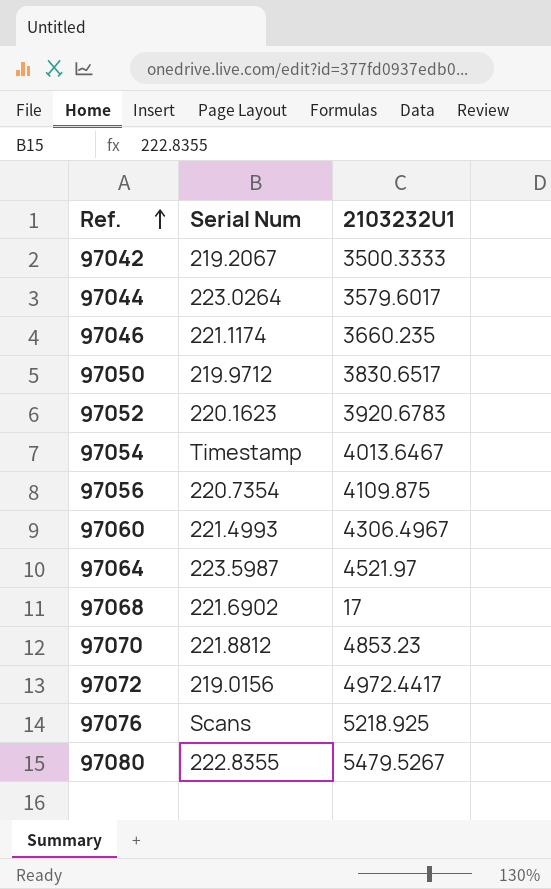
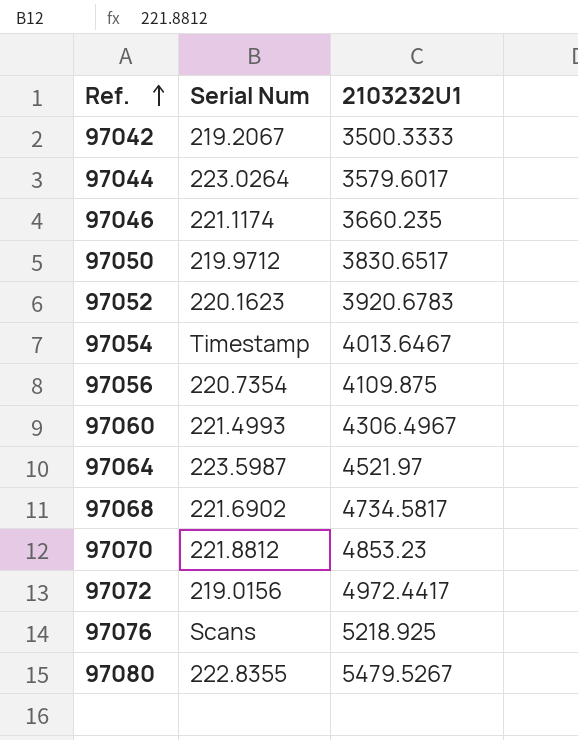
97068 | 2103232U1: 17 -> 4734.5817

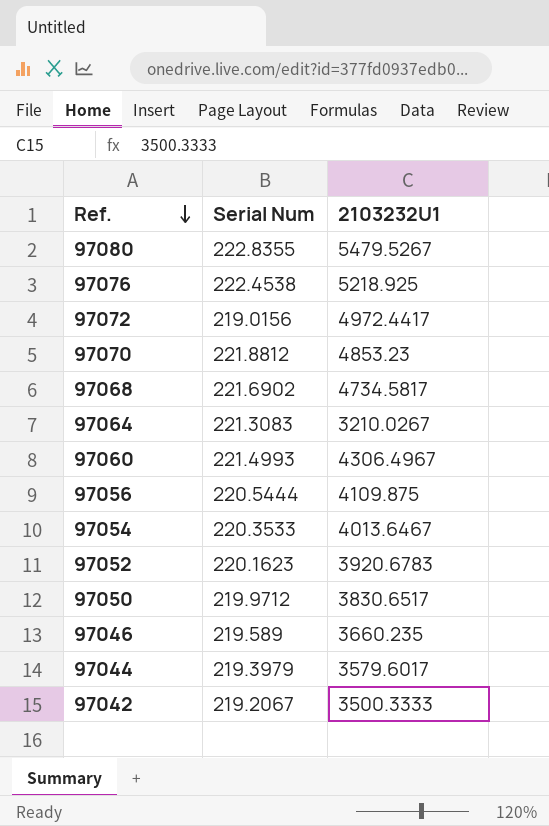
row order: Ref. ascending -> Ref. descending
97076 | Serial Num: Scans -> 222.4538
97064 | Serial Num: 223.5987 -> 221.3083
97064 | 2103232U1: 4521.97 -> 3210.0267
97056 | Serial Num: 220.7354 -> 220.5444
97054 | Serial Num: Timestamp -> 220.3533
97046 | Serial Num: 221.1174 -> 219.589
97044 | Serial Num: 223.0264 -> 219.3979

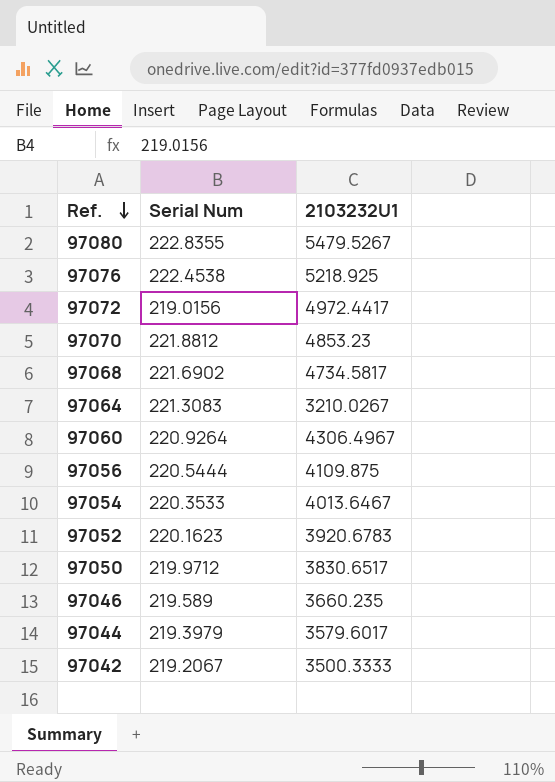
97060 | Serial Num: 221.4993 -> 220.9264

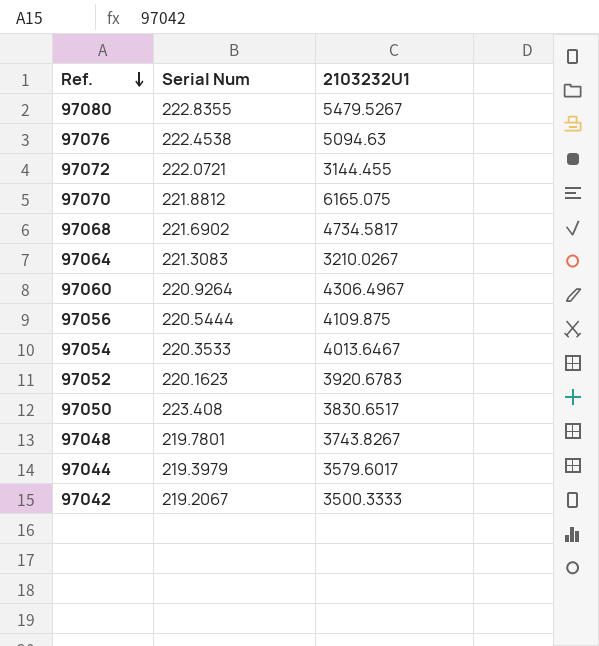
row 97046: 219.589 | 3660.235 -> none
97076 | 2103232U1: 5218.925 -> 5094.63
97072 | Serial Num: 219.0156 -> 222.0721
97072 | 2103232U1: 4972.4417 -> 3144.455
97070 | 2103232U1: 4853.23 -> 6165.075
97050 | Serial Num: 219.9712 -> 223.408
row 97048: none -> 219.7801 | 3743.8267

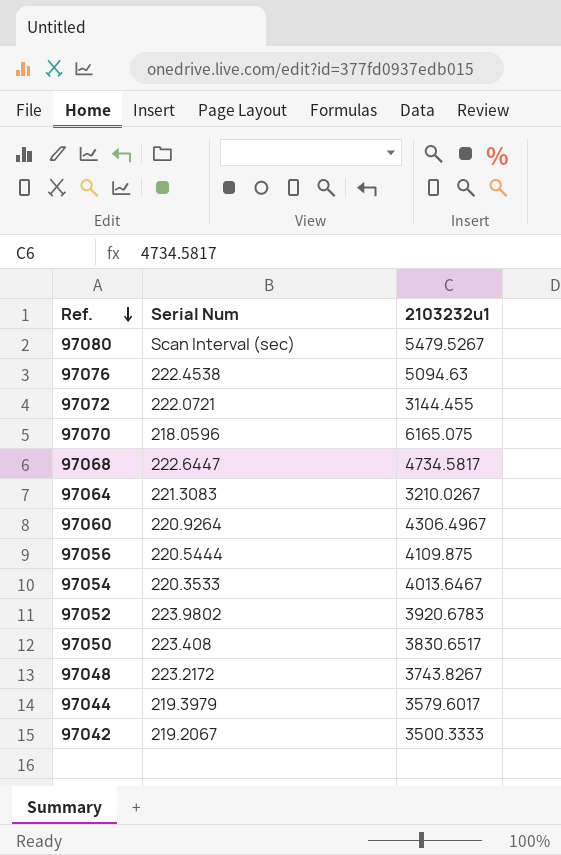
column name: 2103232U1 -> 2103232u1
97080 | Serial Num: 222.8355 -> Scan Interval (sec)
97070 | Serial Num: 221.8812 -> 218.0596
97068 | Serial Num: 221.6902 -> 222.6447
97052 | Serial Num: 220.1623 -> 223.9802
97048 | Serial Num: 219.7801 -> 223.2172

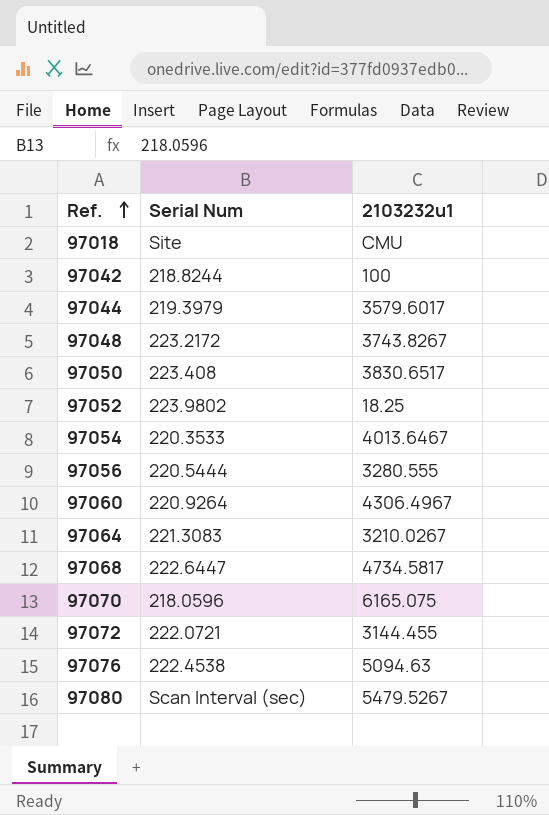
row order: Ref. descending -> Ref. ascending
row 97018: none -> Site | CMU
97042 | Serial Num: 219.2067 -> 218.8244
97042 | 2103232u1: 3500.3333 -> 100
97052 | 2103232u1: 3920.6783 -> 18.25
97056 | 2103232u1: 4109.875 -> 3280.555

